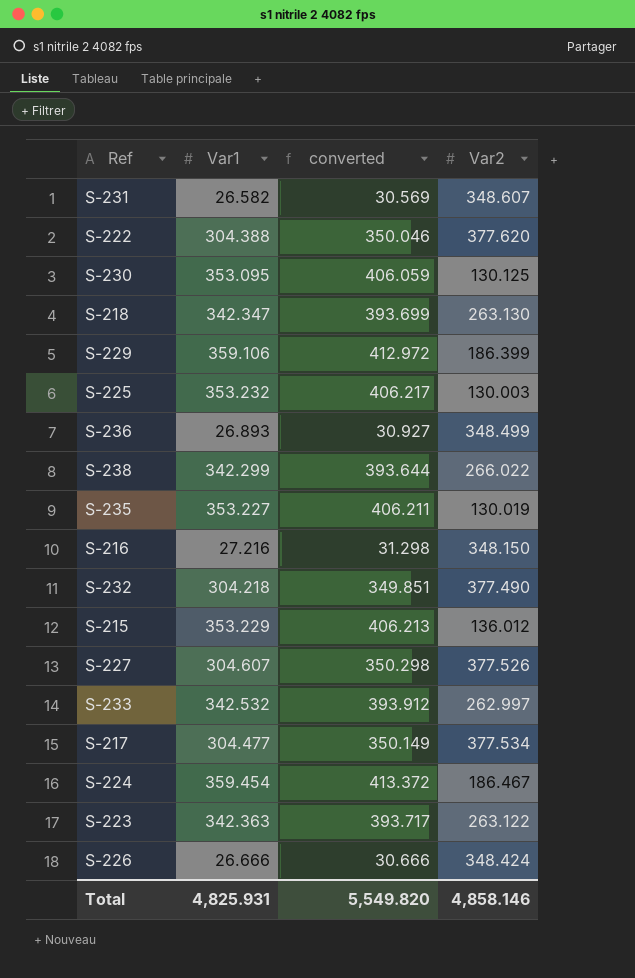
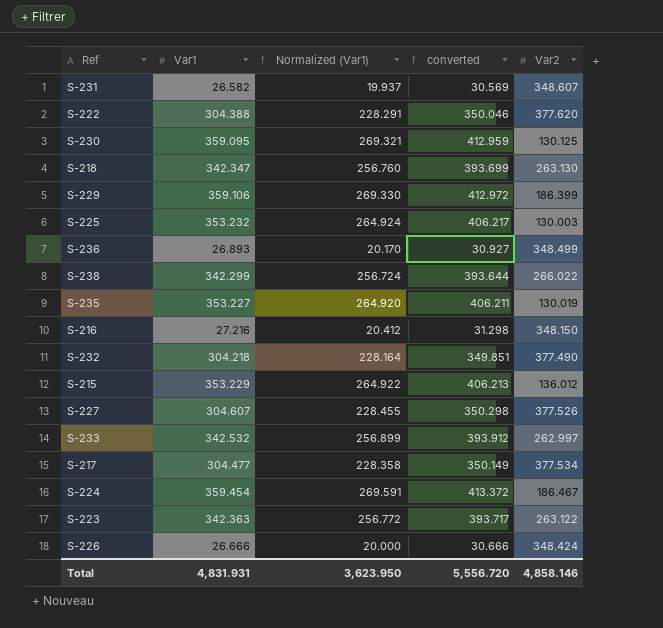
column Normalized (Var1) | formula: none -> [Var1] * 0.75
S-230 | Var1: 353.095 -> 359.095
S-230 | converted: 406.059 -> 412.959
Total | Var1: 4,825.931 -> 4,831.931
Total | converted: 5,549.820 -> 5,556.720

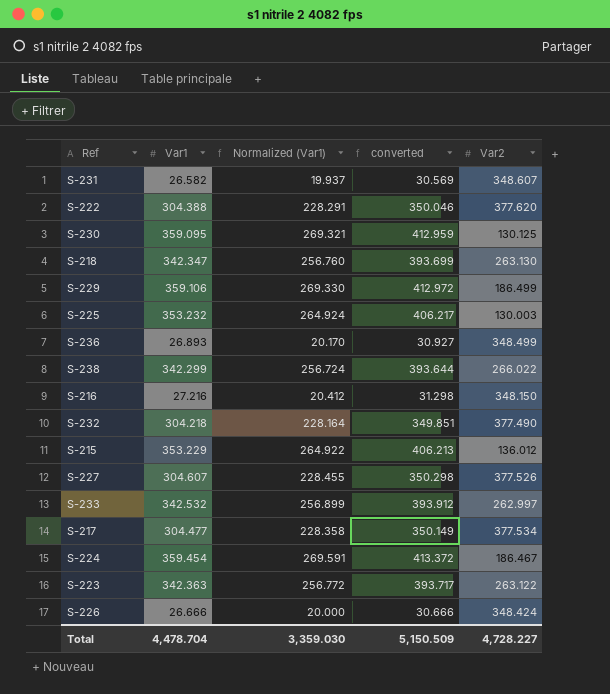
row S-235: 353.227 | 264.920 | 406.211 | 130.019 -> none
S-229 | Var2: 186.399 -> 186.499
Total | Var1: 4,831.931 -> 4,478.704
Total | Normalized (Var1): 3,623.950 -> 3,359.030
Total | converted: 5,556.720 -> 5,150.509
Total | Var2: 4,858.146 -> 4,728.227

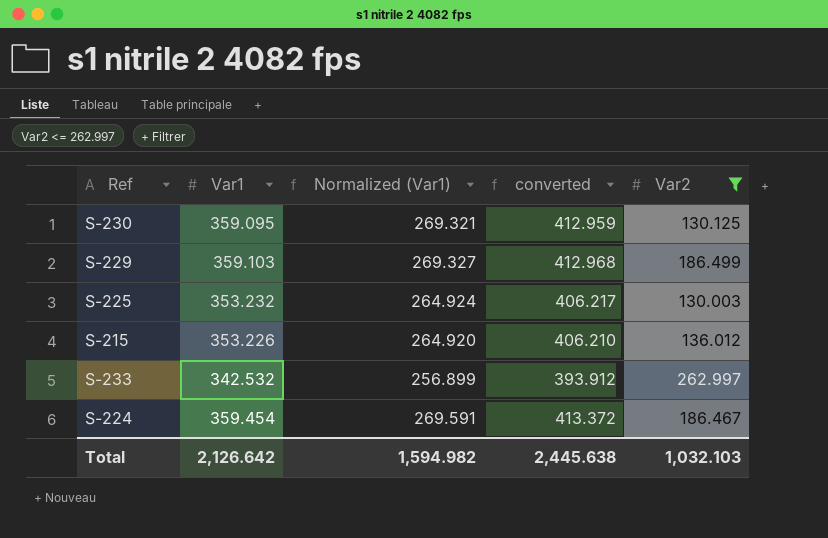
filter: none -> Var2 <= 262.997
S-229 | Var1: 359.106 -> 359.103
S-229 | Normalized (Var1): 269.330 -> 269.327
S-229 | converted: 412.972 -> 412.968
S-215 | Var1: 353.229 -> 353.226
S-215 | Normalized (Var1): 264.922 -> 264.920
S-215 | converted: 406.213 -> 406.210
Total | Var1: 4,478.704 -> 2,126.642
Total | Normalized (Var1): 3,359.030 -> 1,594.982
Total | converted: 5,150.509 -> 2,445.638
Total | Var2: 4,728.227 -> 1,032.103

